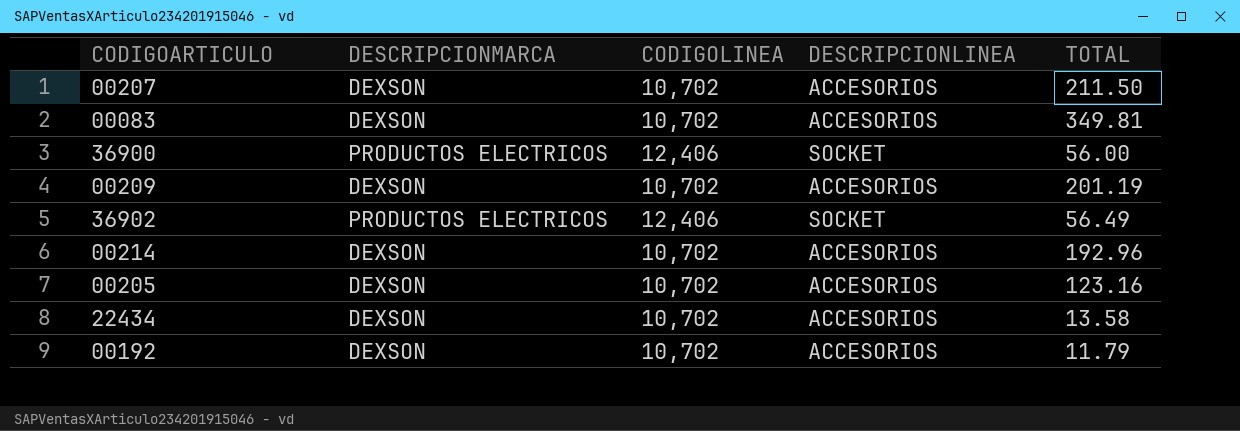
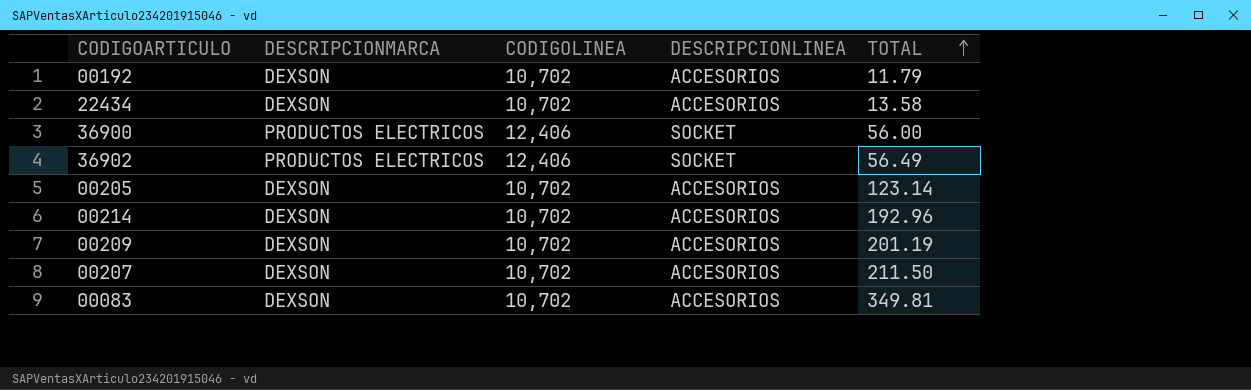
row order: none -> TOTAL ascending
00205 | TOTAL: 123.16 -> 123.14

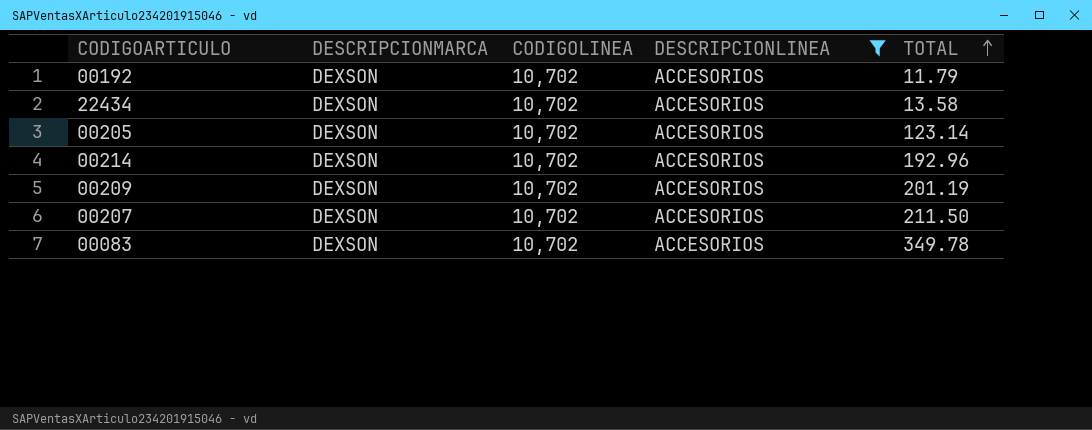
filter: none -> DESCRIPCIONLINEA = ACCESORIOS
00083 | TOTAL: 349.81 -> 349.78

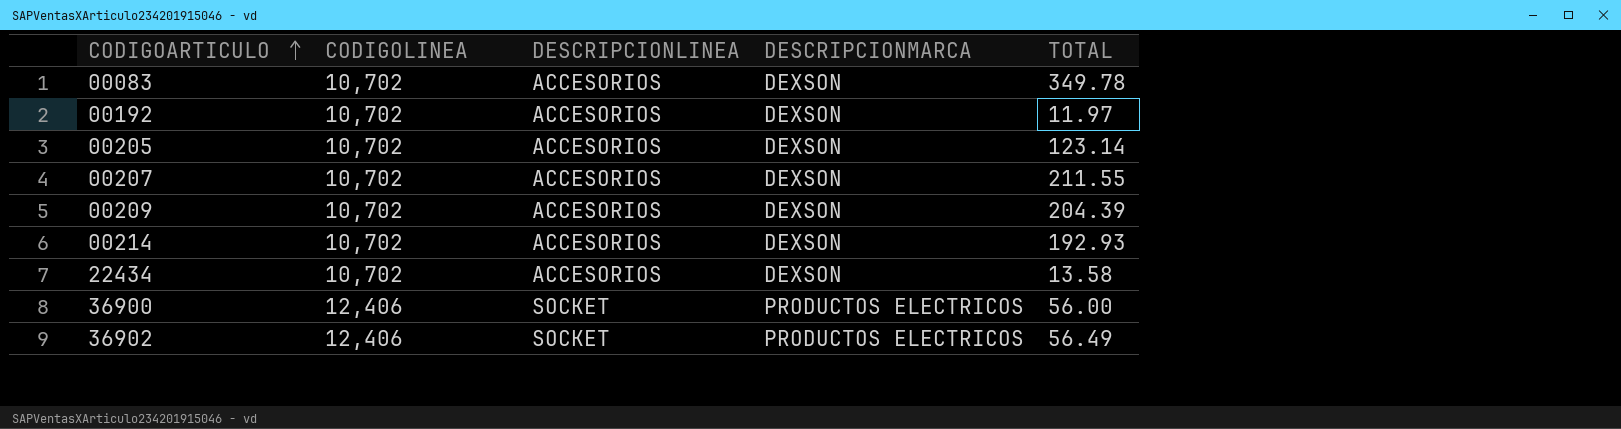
filter: DESCRIPCIONLINEA = ACCESORIOS -> none
row order: TOTAL ascending -> CODIGOARTICULO ascending
column DESCRIPCIONMARCA | position: 2 -> 4
00192 | TOTAL: 11.79 -> 11.97
00207 | TOTAL: 211.50 -> 211.55
00209 | TOTAL: 201.19 -> 204.39
00214 | TOTAL: 192.96 -> 192.93

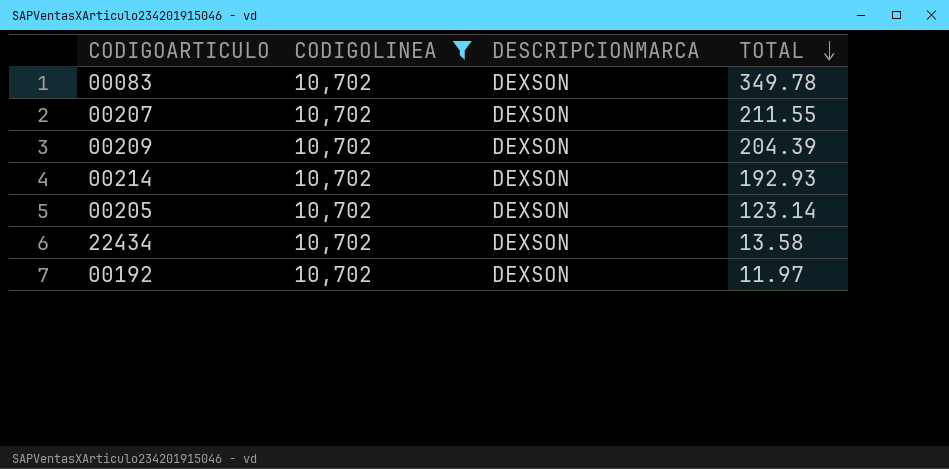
filter: none -> CODIGOLINEA = 10,702
row order: CODIGOARTICULO ascending -> TOTAL descending
column DESCRIPCIONLINEA | position: 3 -> none

